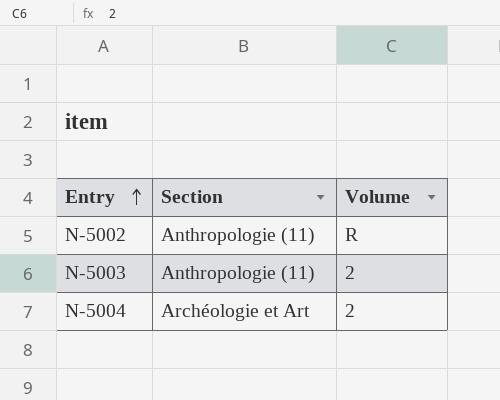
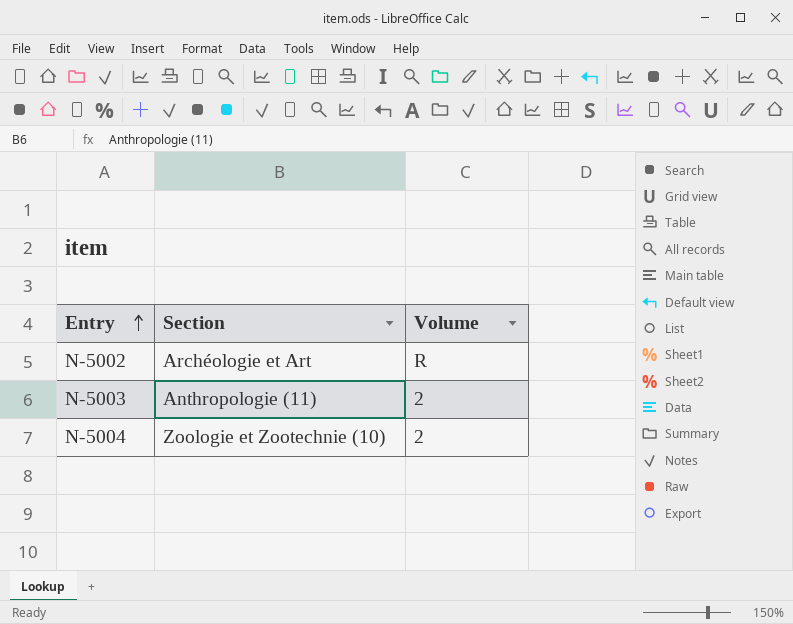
N-5002 | Section: Anthropologie (11) -> Archéologie et Art
N-5004 | Section: Archéologie et Art -> Zoologie et Zootechnie (10)

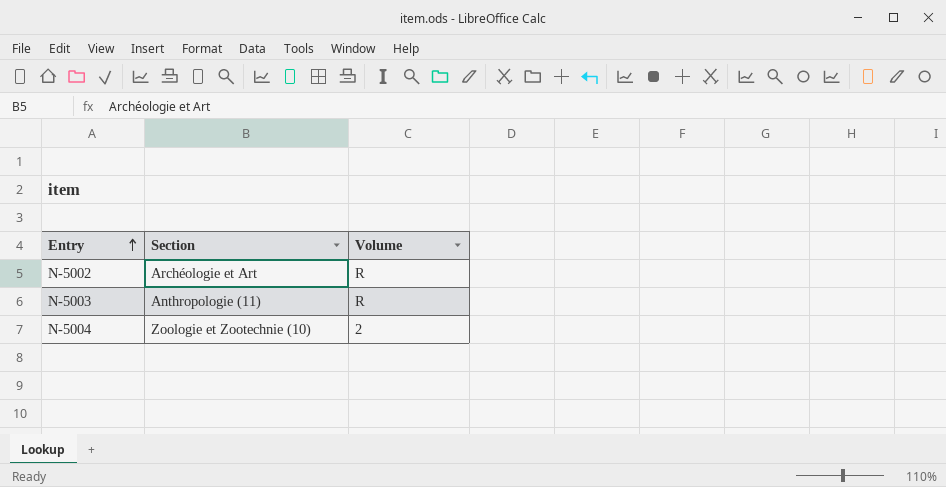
N-5003 | Volume: 2 -> R

